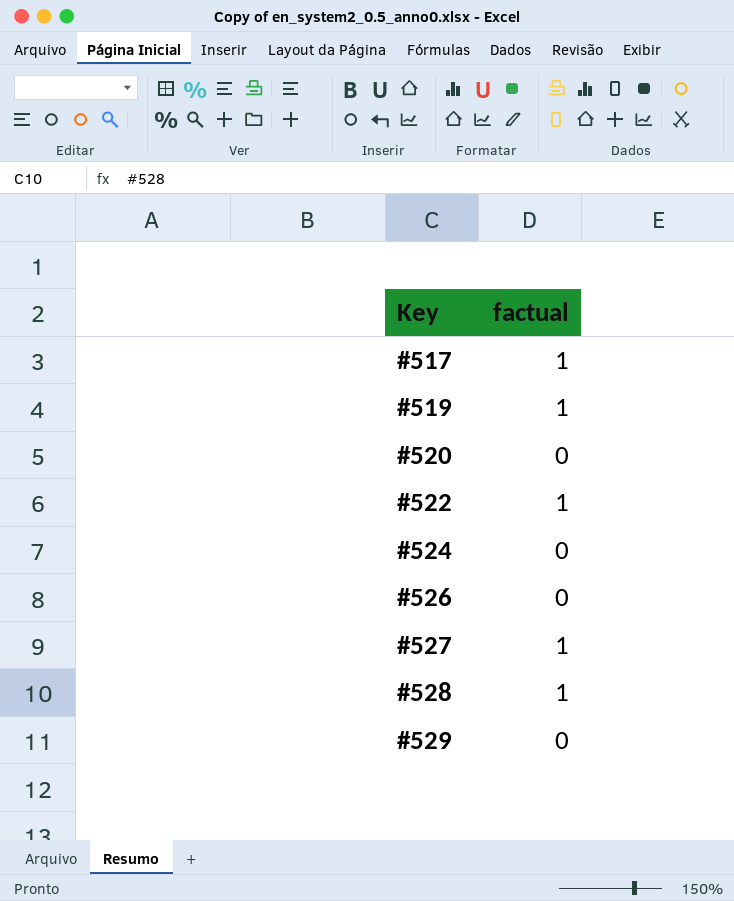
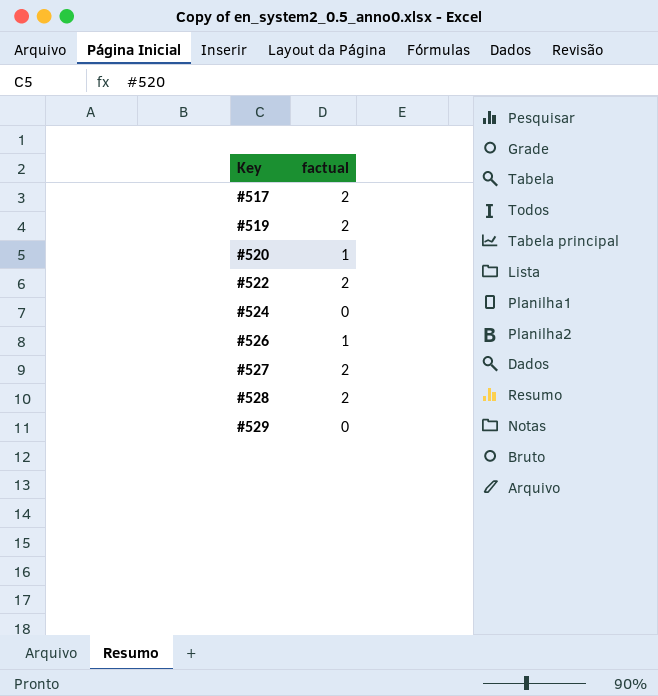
#517 | factual: 1 -> 2
#519 | factual: 1 -> 2
#520 | factual: 0 -> 1
#522 | factual: 1 -> 2
#526 | factual: 0 -> 1
#527 | factual: 1 -> 2
#528 | factual: 1 -> 2

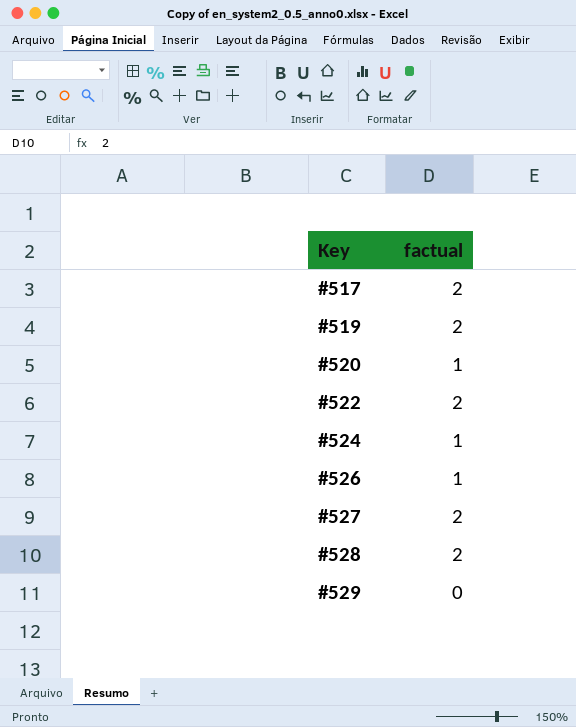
#524 | factual: 0 -> 1

